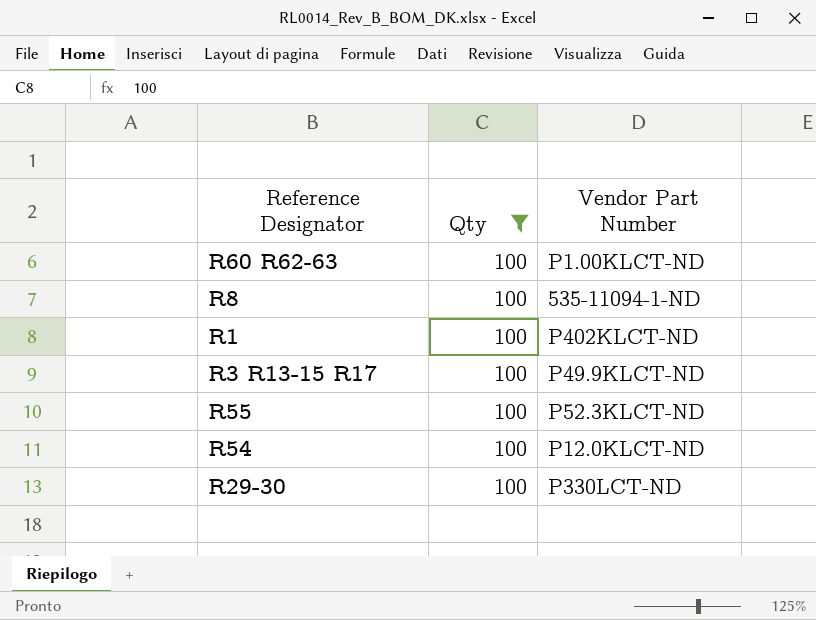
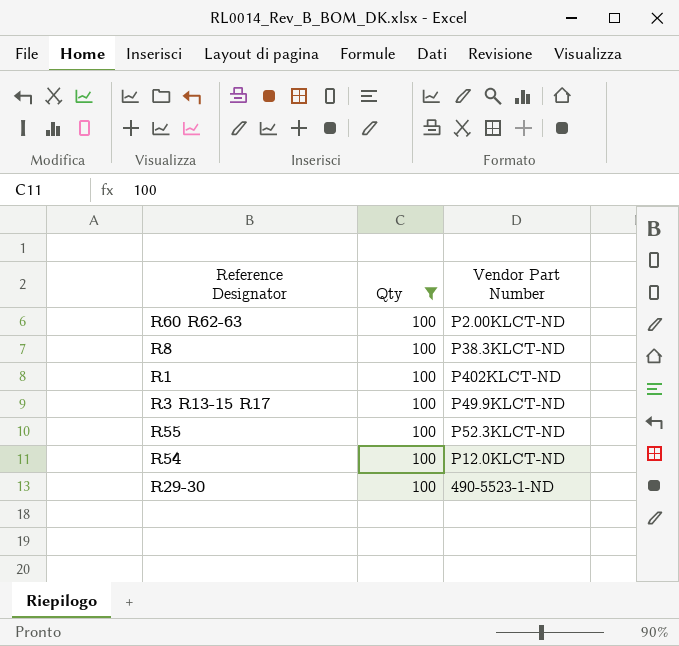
R60 R62-63 | Vendor Part Number: P1.00KLCT-ND -> P2.00KLCT-ND
R8 | Vendor Part Number: 535-11094-1-ND -> P38.3KLCT-ND
R29-30 | Vendor Part Number: P330LCT-ND -> 490-5523-1-ND

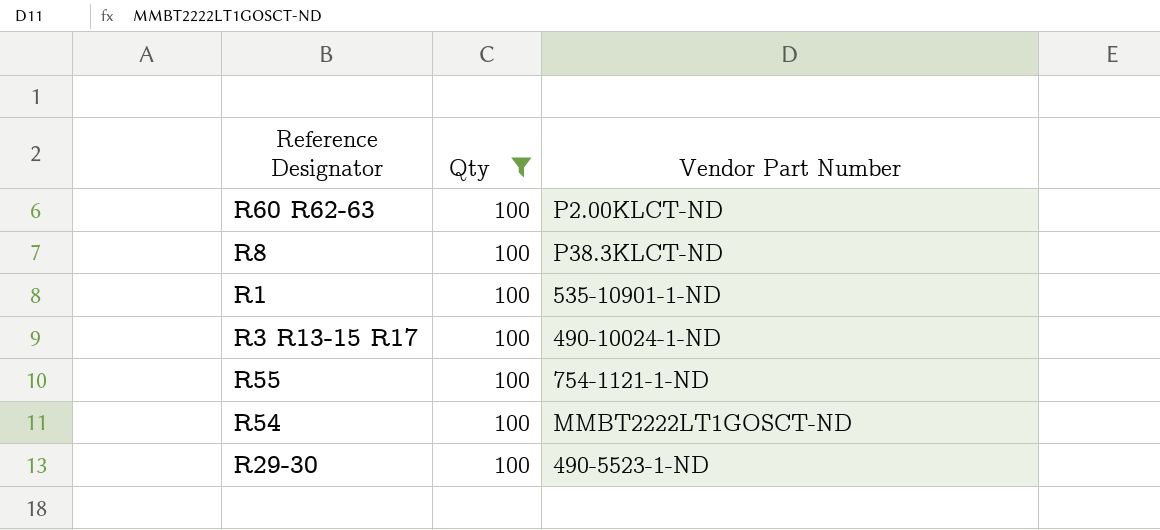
R1 | Vendor Part Number: P402KLCT-ND -> 535-10901-1-ND
R3 R13-15 R17 | Vendor Part Number: P49.9KLCT-ND -> 490-10024-1-ND
R55 | Vendor Part Number: P52.3KLCT-ND -> 754-1121-1-ND
R54 | Vendor Part Number: P12.0KLCT-ND -> MMBT2222LT1GOSCT-ND

